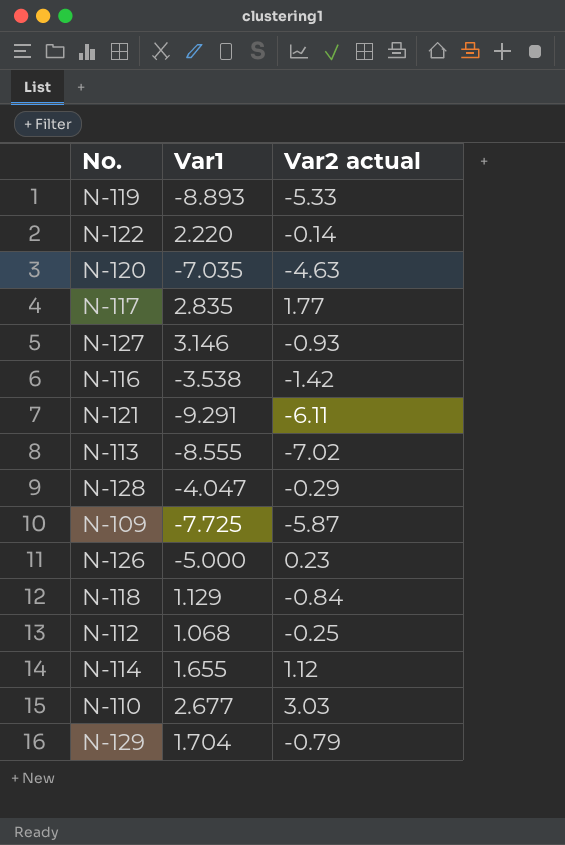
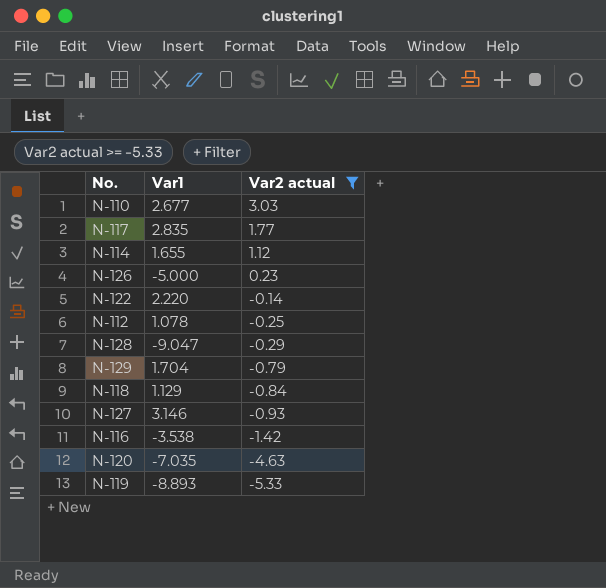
filter: none -> Var2 actual >= -5.33
row order: none -> Var2 actual descending
N-112 | Var1: 1.068 -> 1.078
N-128 | Var1: -4.047 -> -9.047

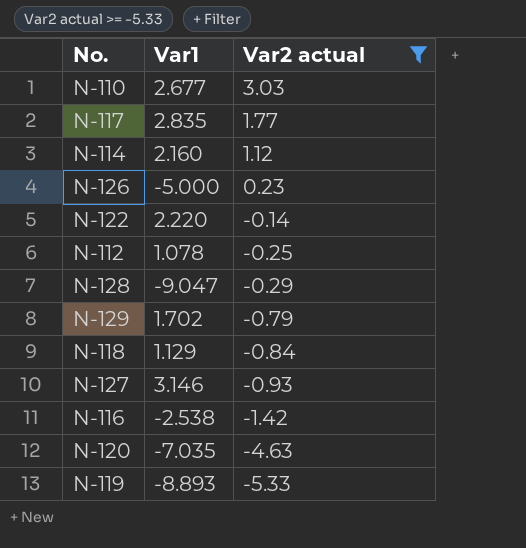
N-114 | Var1: 1.655 -> 2.160
N-129 | Var1: 1.704 -> 1.702
N-116 | Var1: -3.538 -> -2.538

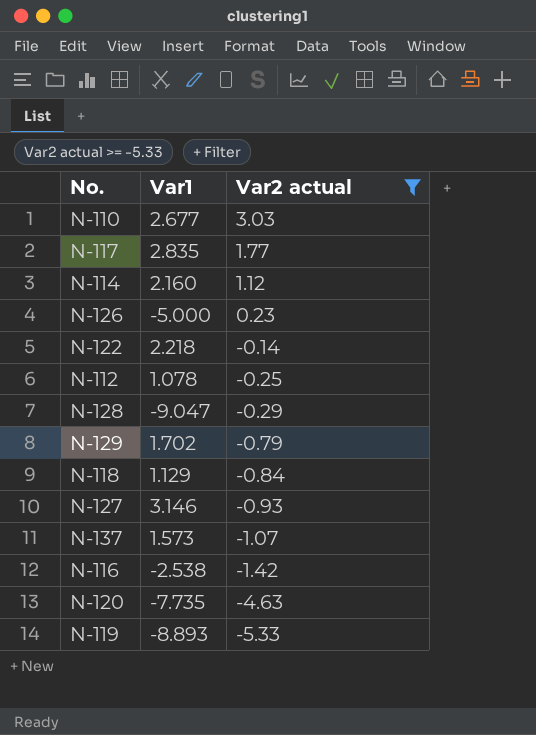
N-122 | Var1: 2.220 -> 2.218
row N-137: none -> 1.573 | -1.07
N-120 | Var1: -7.035 -> -7.735

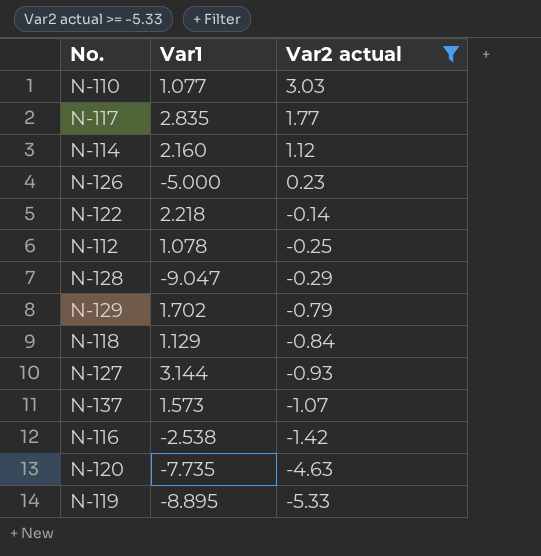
N-110 | Var1: 2.677 -> 1.077
N-127 | Var1: 3.146 -> 3.144
N-119 | Var1: -8.893 -> -8.895

